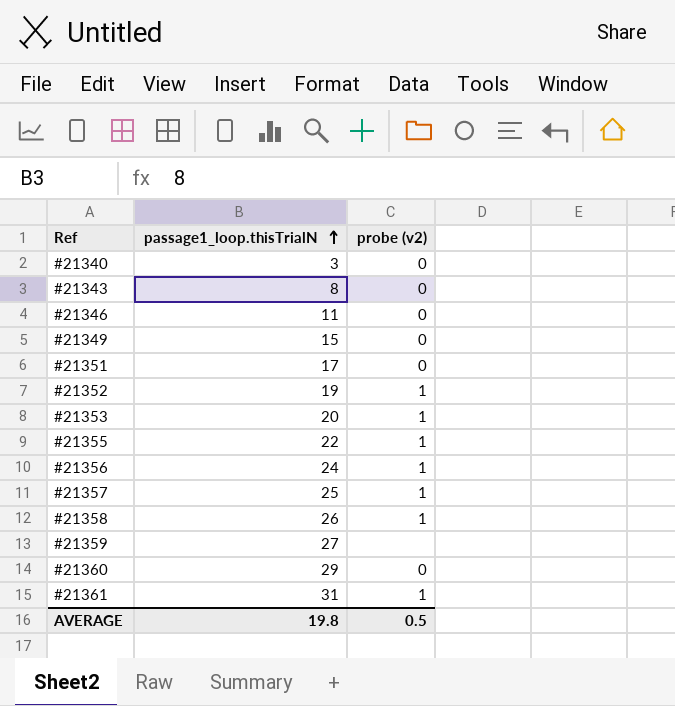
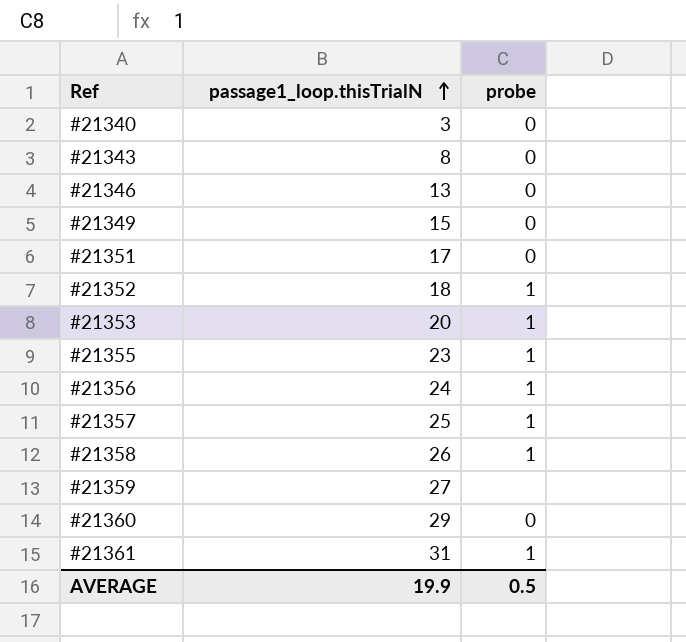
column name: probe (v2) -> probe
#21346 | passage1_loop.thisTrialN: 11 -> 13
#21352 | passage1_loop.thisTrialN: 19 -> 18
#21355 | passage1_loop.thisTrialN: 22 -> 23
AVERAGE | passage1_loop.thisTrialN: 19.8 -> 19.9

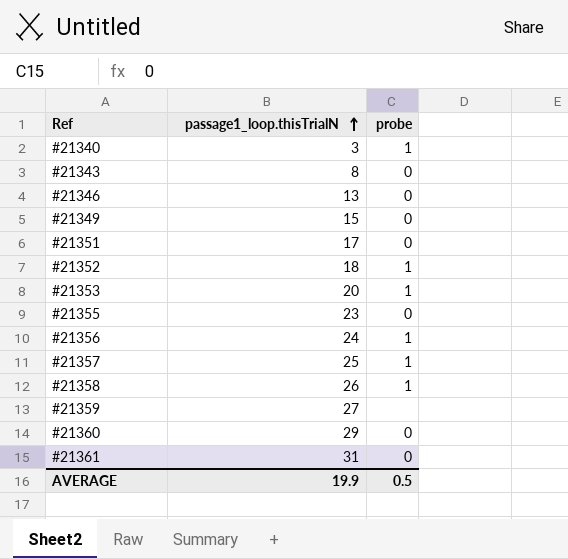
#21340 | probe: 0 -> 1
#21355 | probe: 1 -> 0
#21361 | probe: 1 -> 0

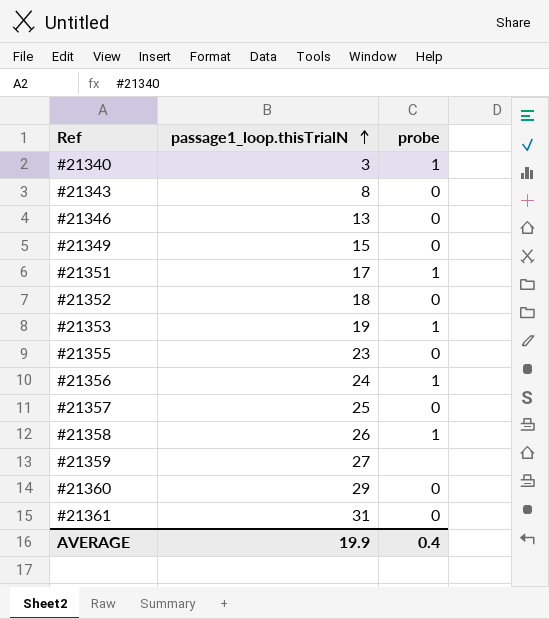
#21351 | probe: 0 -> 1
#21352 | probe: 1 -> 0
#21353 | passage1_loop.thisTrialN: 20 -> 19
#21357 | probe: 1 -> 0
AVERAGE | probe: 0.5 -> 0.4

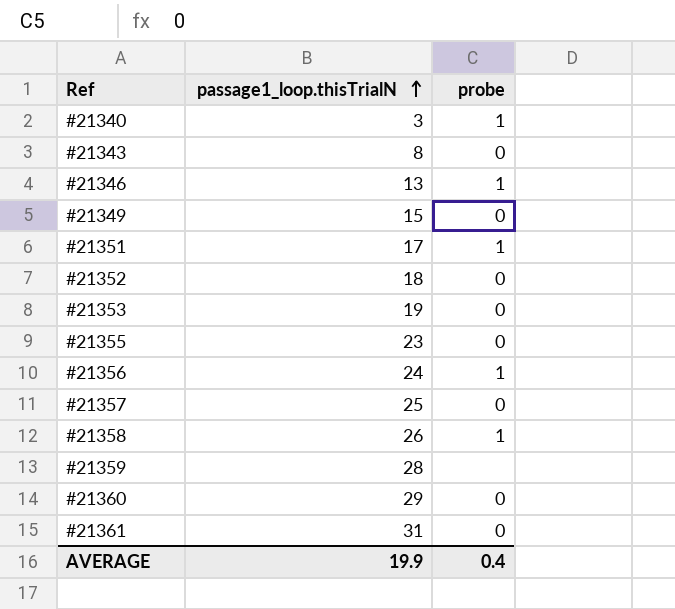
#21346 | probe: 0 -> 1
#21353 | probe: 1 -> 0
#21359 | passage1_loop.thisTrialN: 27 -> 28

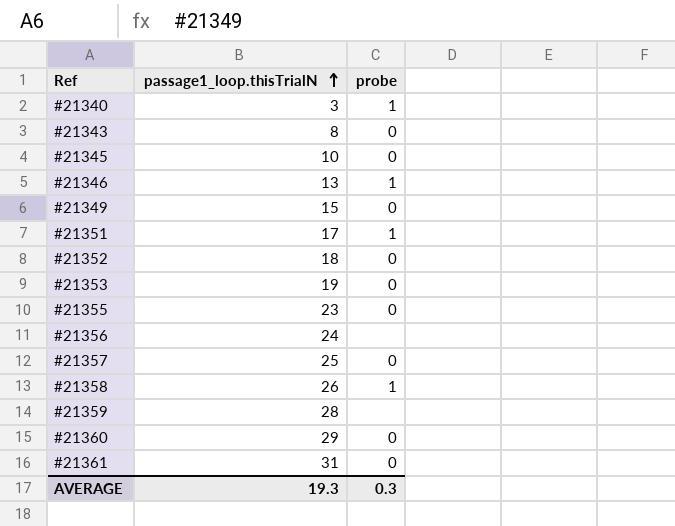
row #21345: none -> 10 | 0
#21356 | probe: 1 -> none
AVERAGE | passage1_loop.thisTrialN: 19.9 -> 19.3
AVERAGE | probe: 0.4 -> 0.3

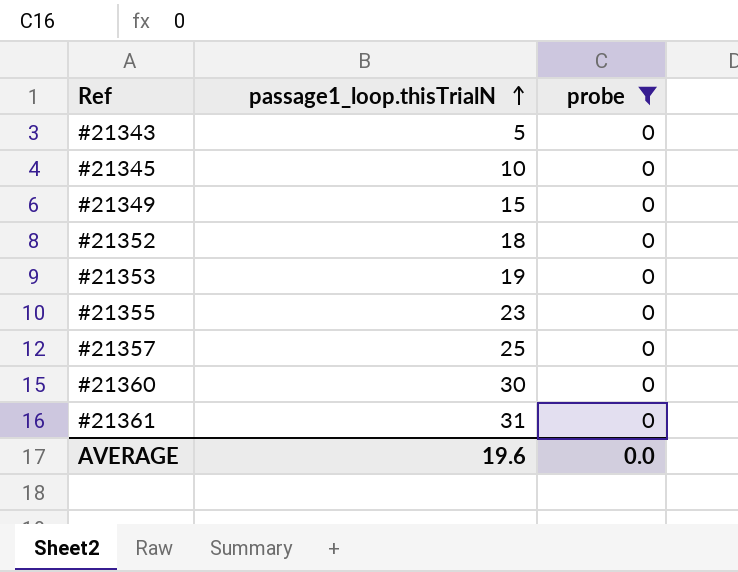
filter: none -> probe = 0
#21343 | passage1_loop.thisTrialN: 8 -> 5
#21360 | passage1_loop.thisTrialN: 29 -> 30
AVERAGE | passage1_loop.thisTrialN: 19.3 -> 19.6
AVERAGE | probe: 0.3 -> 0.0

